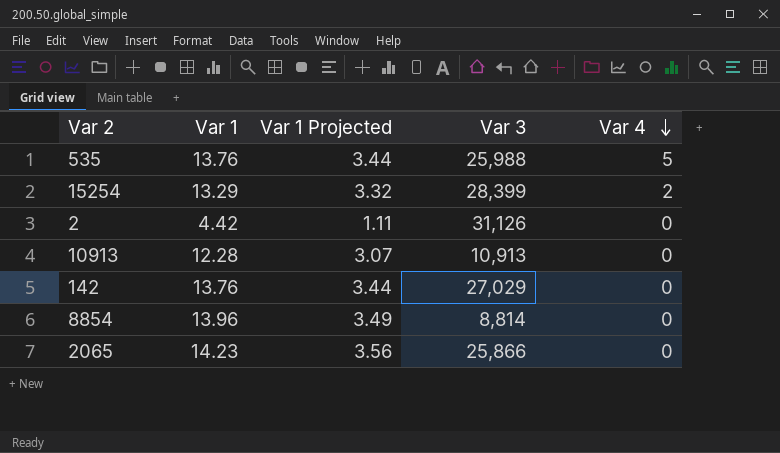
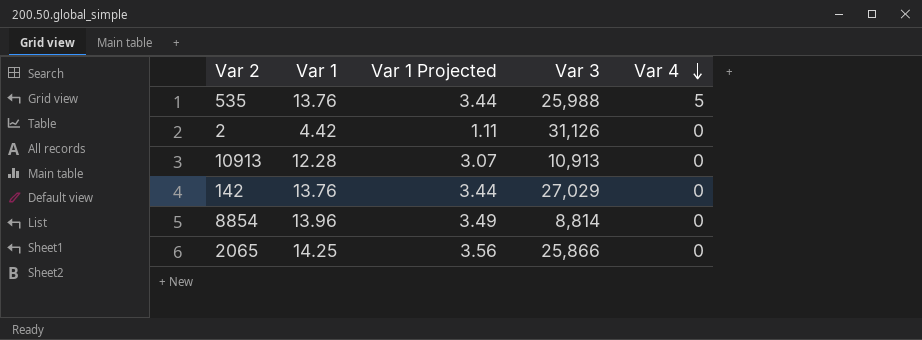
row 15254: 13.29 | 3.32 | 28,399 | 2 -> none
2065 | Var 1: 14.23 -> 14.25

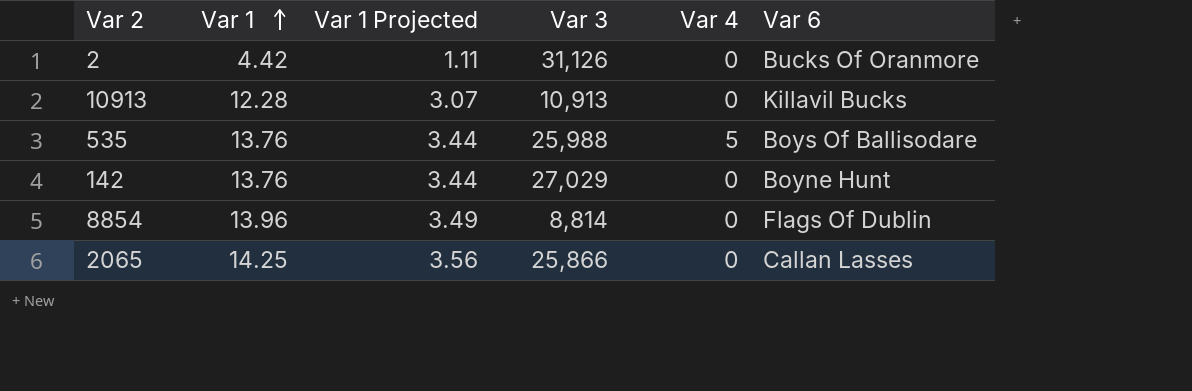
row order: Var 4 descending -> Var 1 ascending
column Var 6 | position: none -> 6

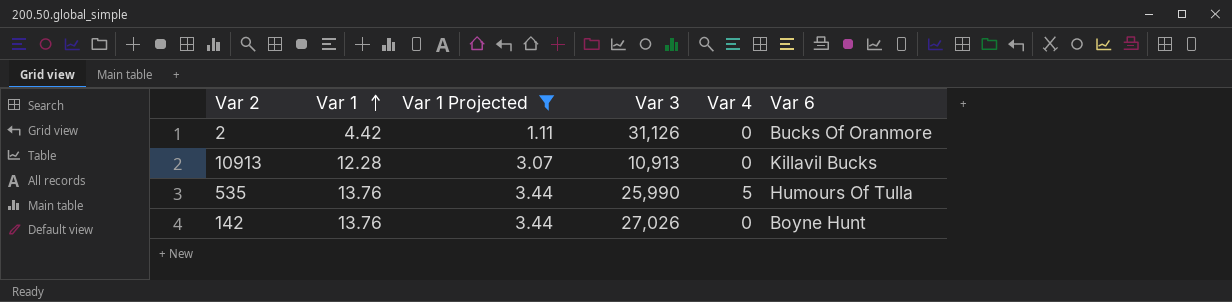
filter: none -> Var 1 Projected <= 3.44
535 | Var 3: 25,988 -> 25,990
535 | Var 6: Boys Of Ballisodare -> Humours Of Tulla
142 | Var 3: 27,029 -> 27,026

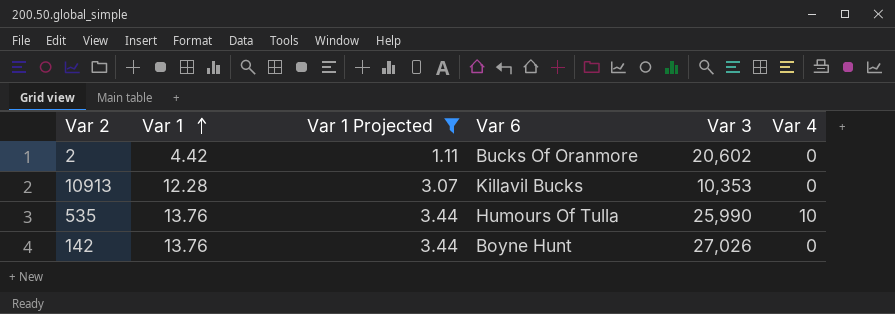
column Var 6 | position: 6 -> 4
2 | Var 3: 31,126 -> 20,602
10913 | Var 3: 10,913 -> 10,353
535 | Var 4: 5 -> 10

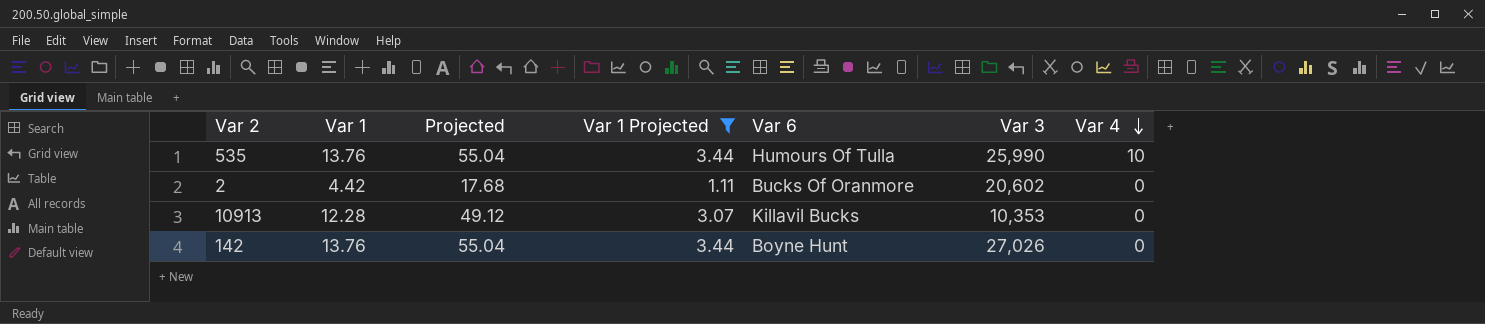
row order: Var 1 ascending -> Var 4 descending
column Projected | formula: none -> [Var 1] * 4

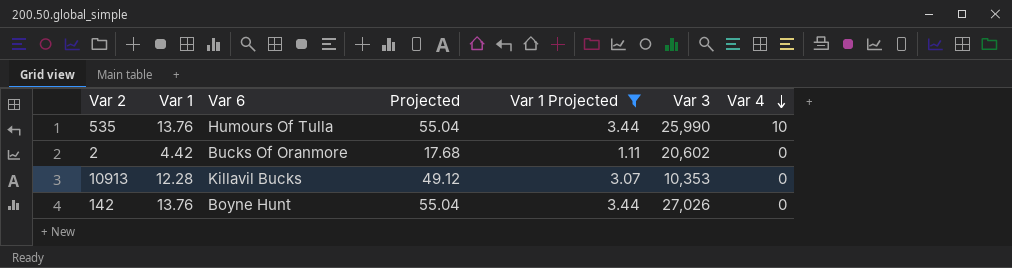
column Var 6 | position: 5 -> 3

